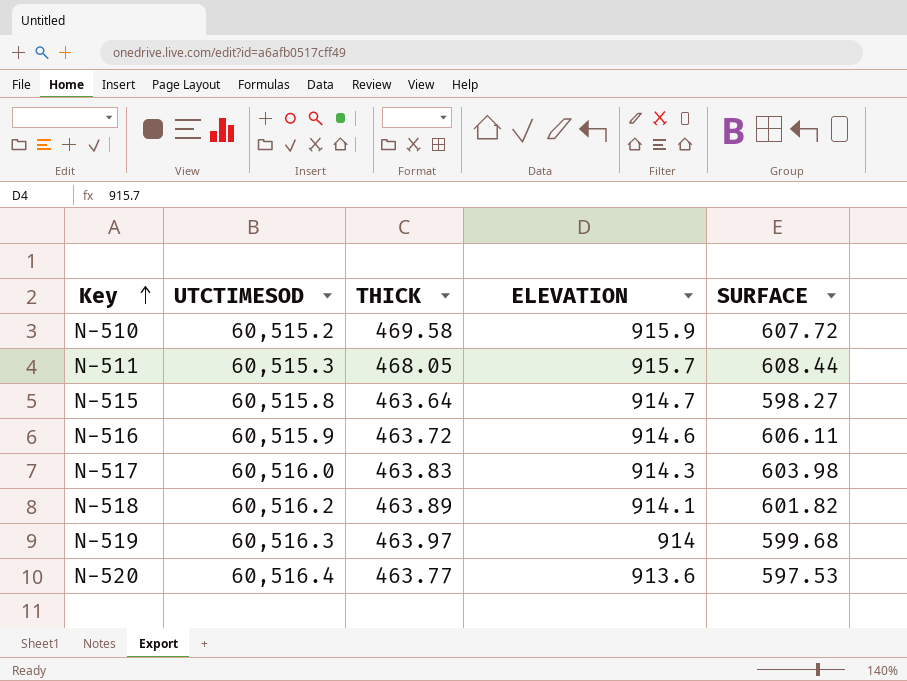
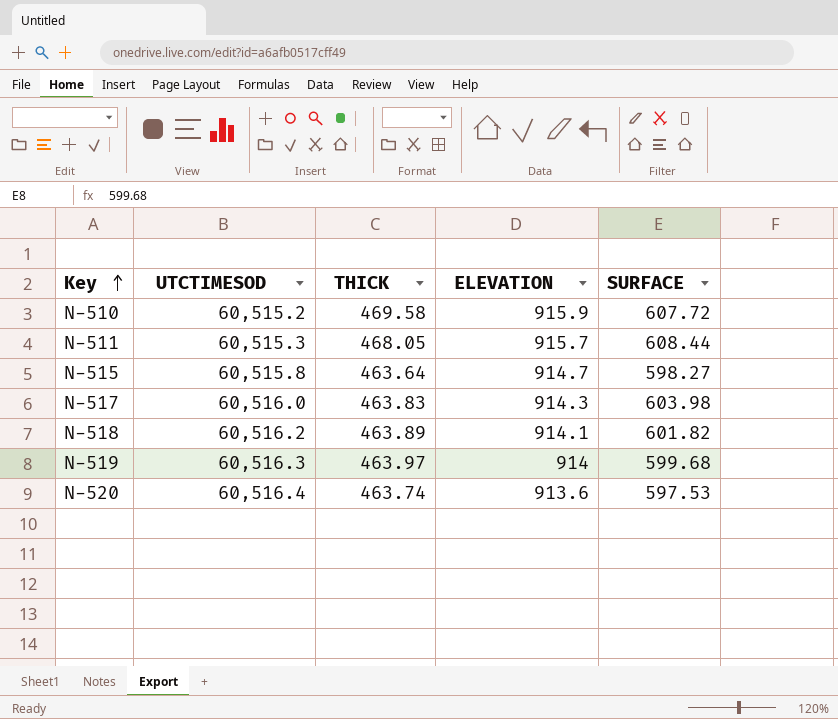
row N-516: 60,515.9 | 463.72 | 914.6 | 606.11 -> none
N-520 | THICK: 463.77 -> 463.74

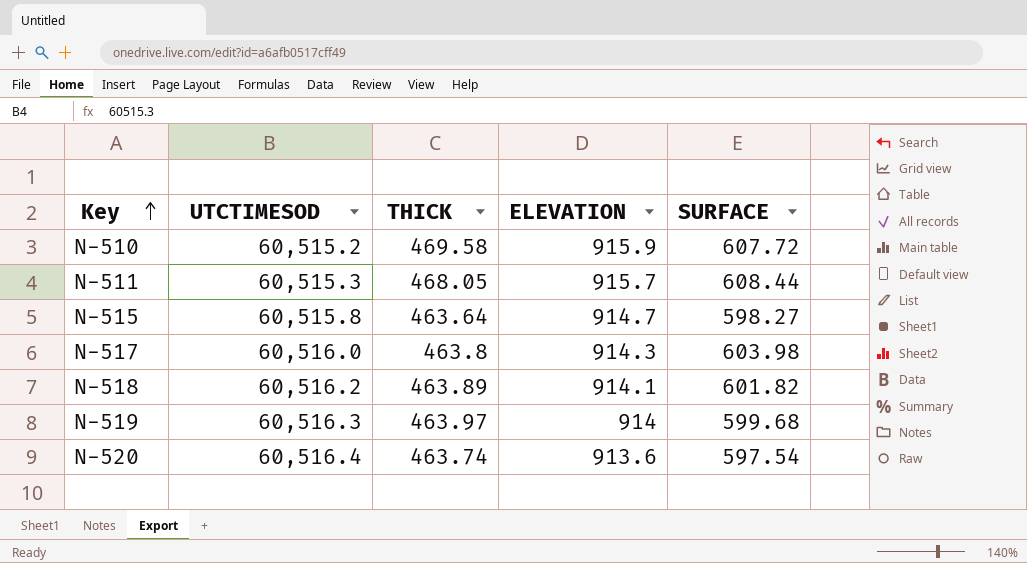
N-517 | THICK: 463.83 -> 463.8
N-520 | SURFACE: 597.53 -> 597.54

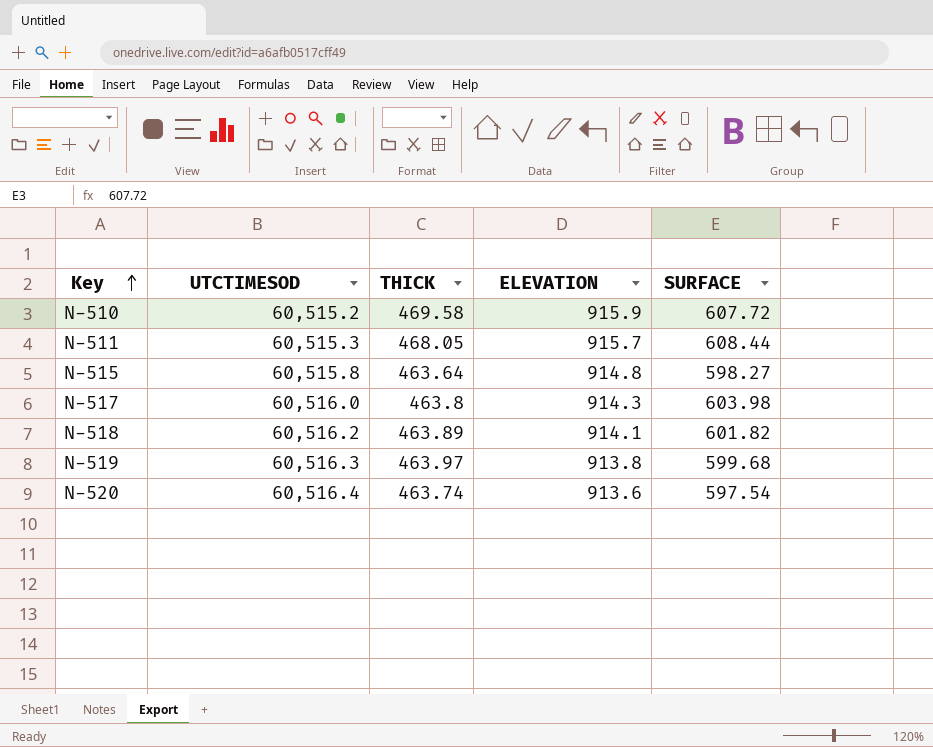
N-515 | ELEVATION: 914.7 -> 914.8
N-519 | ELEVATION: 914 -> 913.8

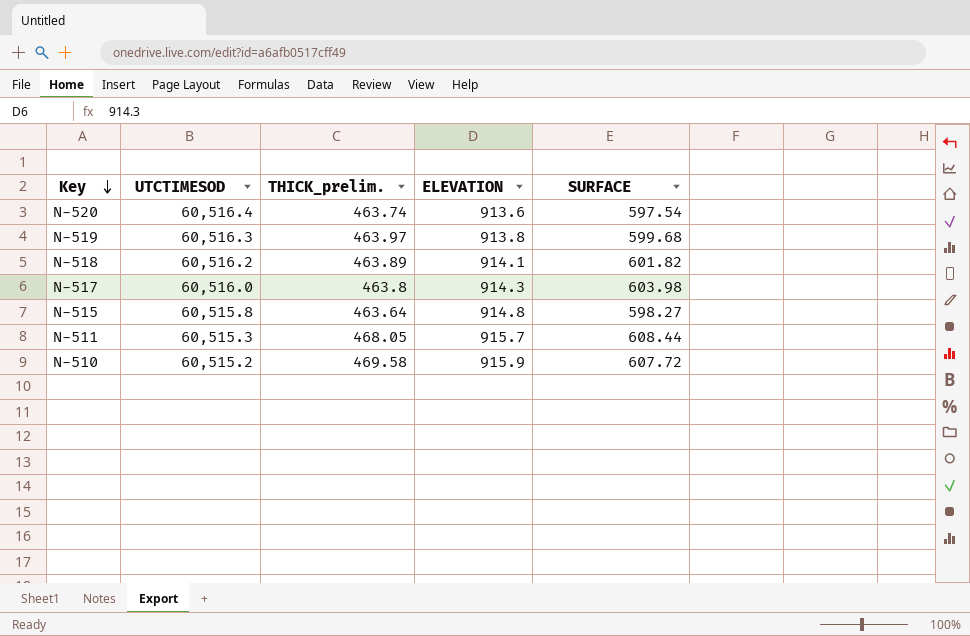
row order: Key ascending -> Key descending
column name: THICK -> THICK_prelim.

